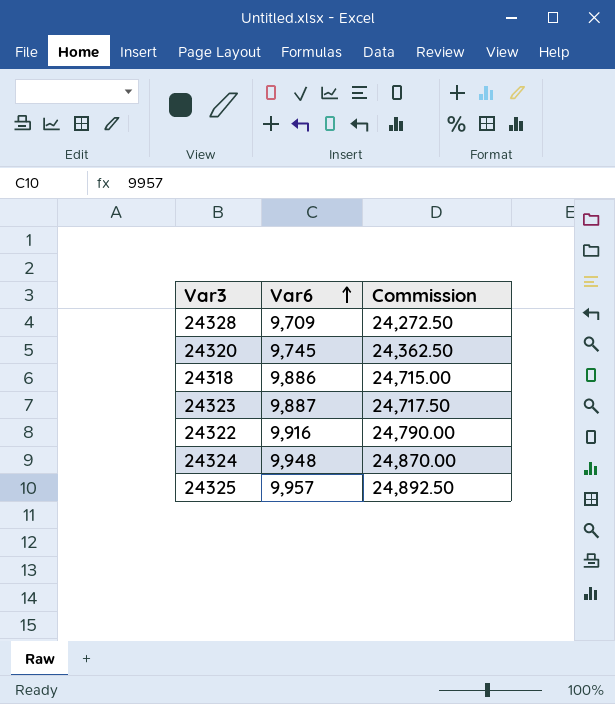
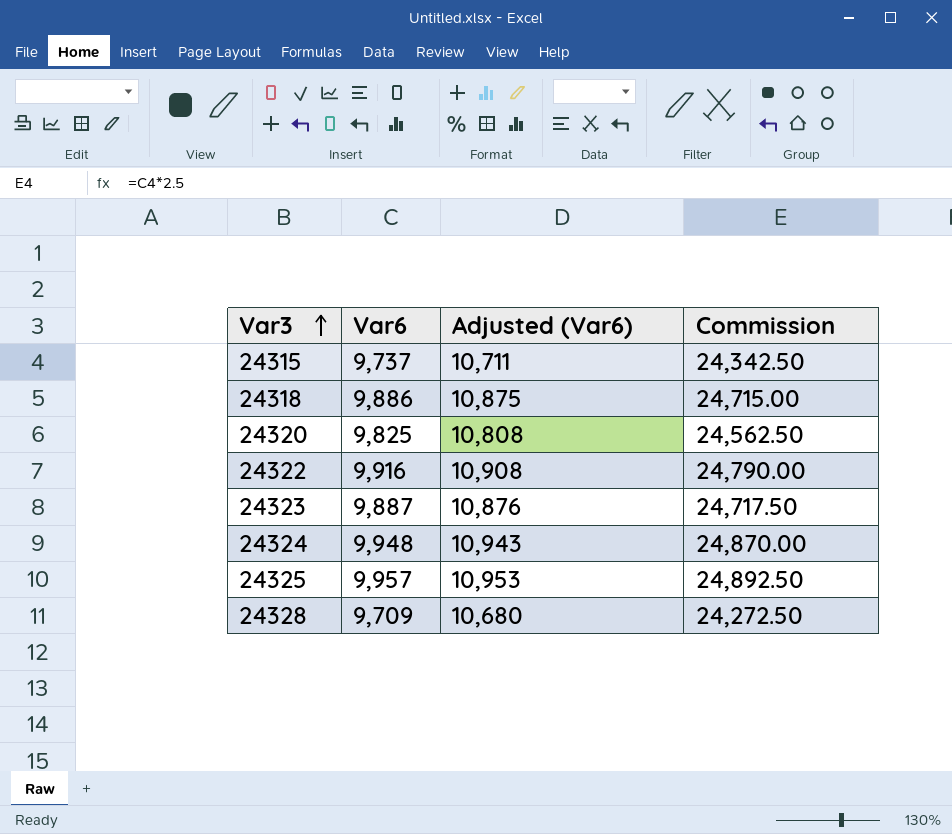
row order: Var6 ascending -> Var3 ascending
column Adjusted (Var6) | formula: none -> [Var6] * 1.1
row 24315: none -> 9,737 | 10,711 | 24,342.50
24320 | Var6: 9,745 -> 9,825
24320 | Commission: 24,362.50 -> 24,562.50

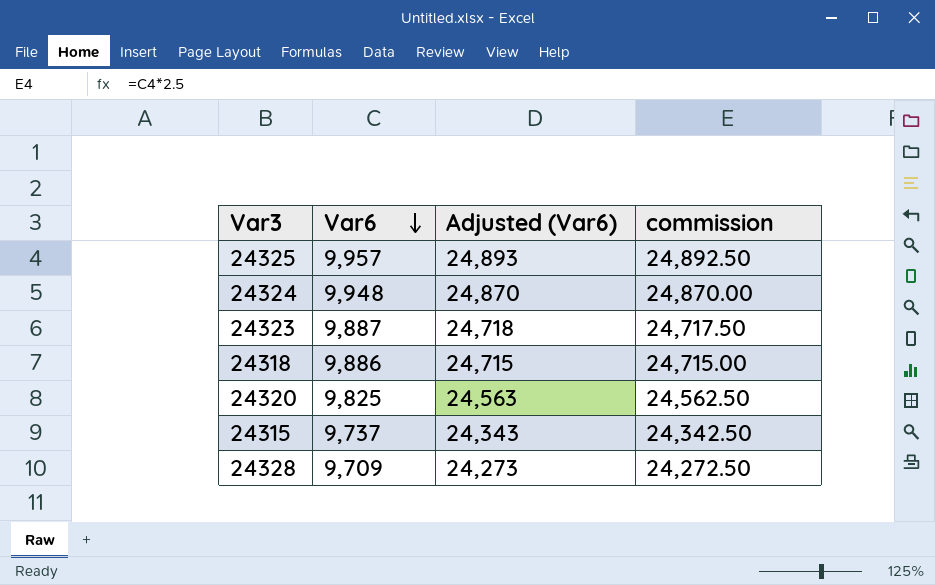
row order: Var3 ascending -> Var6 descending
column Adjusted (Var6) | formula: [Var6] * 1.1 -> [Var6] * 2.5
column name: Commission -> commission
row 24322: 9,916 | 10,908 | 24,790.00 -> none

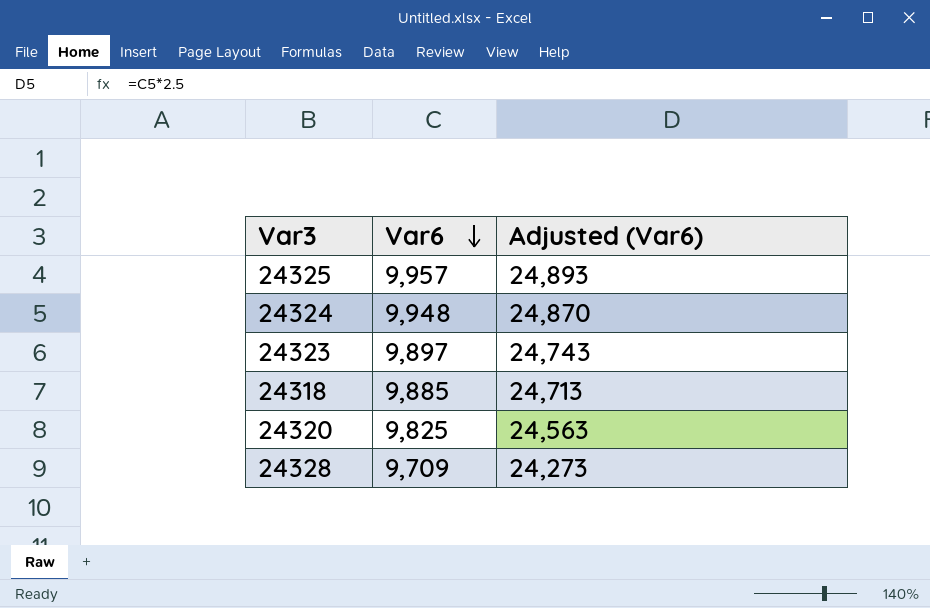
column commission | formula: [Var6] * 2.5 -> none
row 24315: 9,737 | 24,343 | 24,342.50 -> none
24323 | Var6: 9,887 -> 9,897
24323 | Adjusted (Var6): 24,718 -> 24,743
24318 | Var6: 9,886 -> 9,885
24318 | Adjusted (Var6): 24,715 -> 24,713

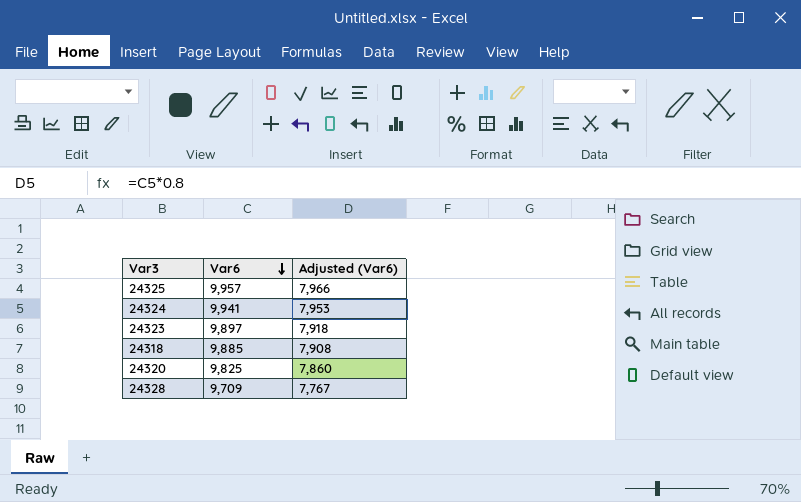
column Adjusted (Var6) | formula: [Var6] * 2.5 -> [Var6] * 0.8
24324 | Var6: 9,948 -> 9,941

